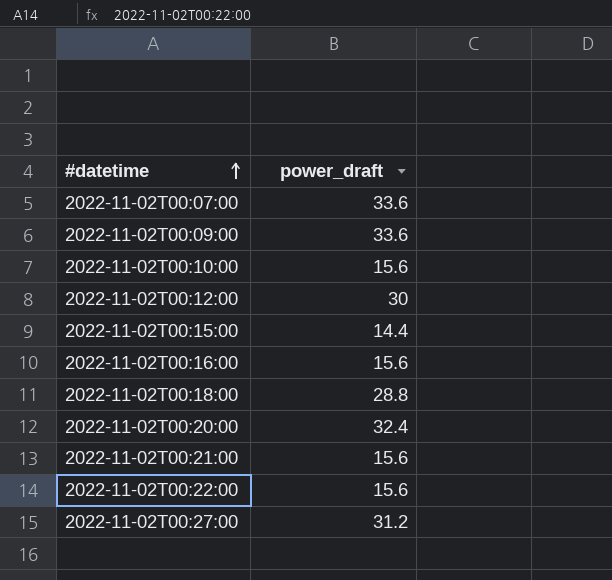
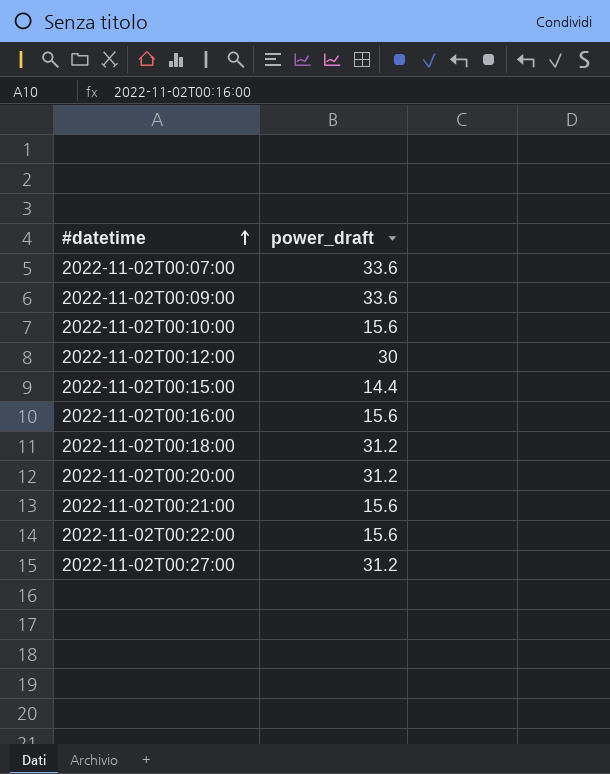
2022-11-02T00:18:00 | power_draft: 28.8 -> 31.2
2022-11-02T00:20:00 | power_draft: 32.4 -> 31.2

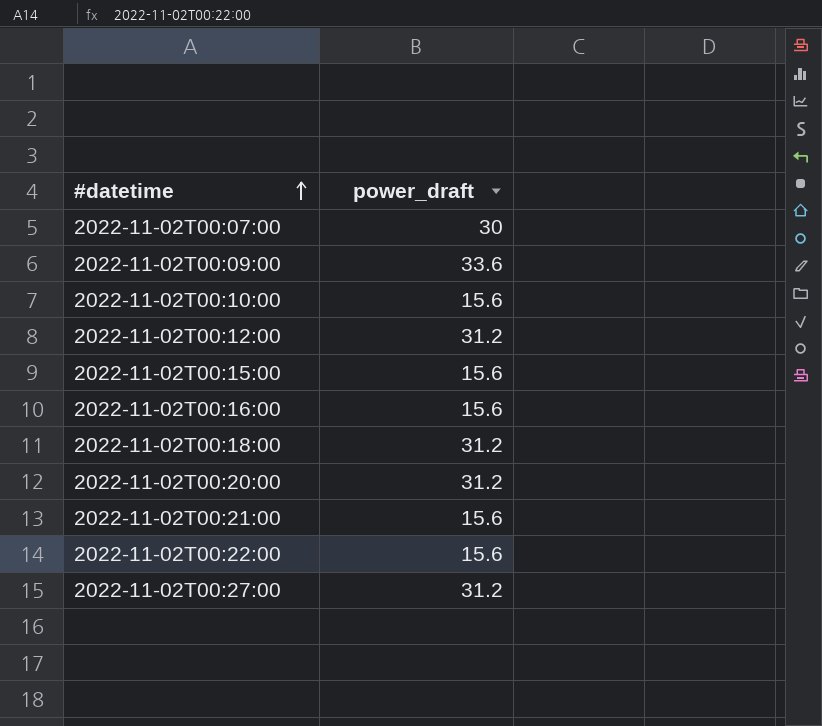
2022-11-02T00:07:00 | power_draft: 33.6 -> 30
2022-11-02T00:12:00 | power_draft: 30 -> 31.2
2022-11-02T00:15:00 | power_draft: 14.4 -> 15.6

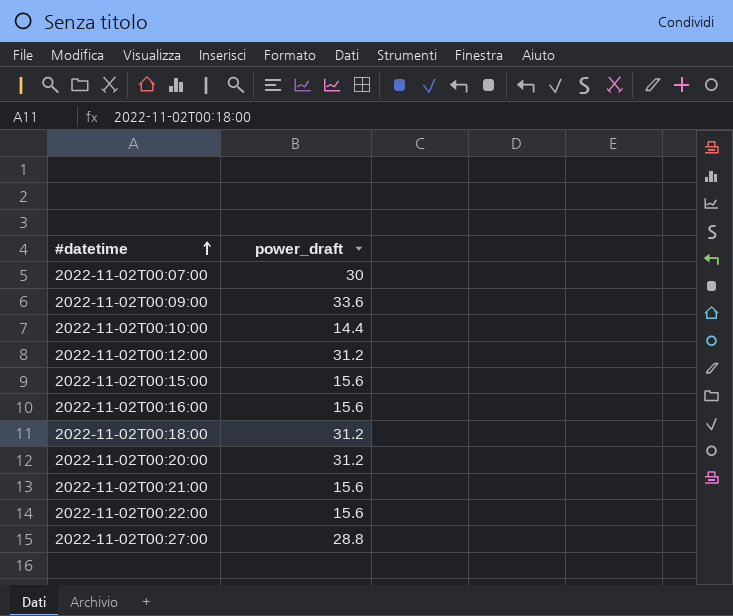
2022-11-02T00:10:00 | power_draft: 15.6 -> 14.4
2022-11-02T00:27:00 | power_draft: 31.2 -> 28.8

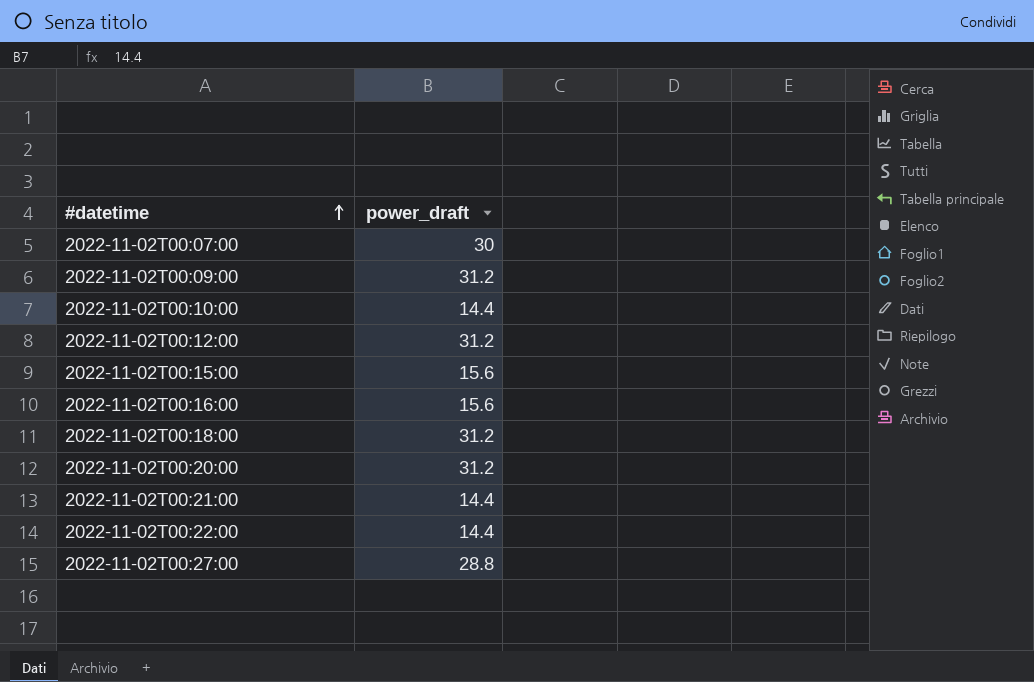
2022-11-02T00:09:00 | power_draft: 33.6 -> 31.2
2022-11-02T00:21:00 | power_draft: 15.6 -> 14.4
2022-11-02T00:22:00 | power_draft: 15.6 -> 14.4

